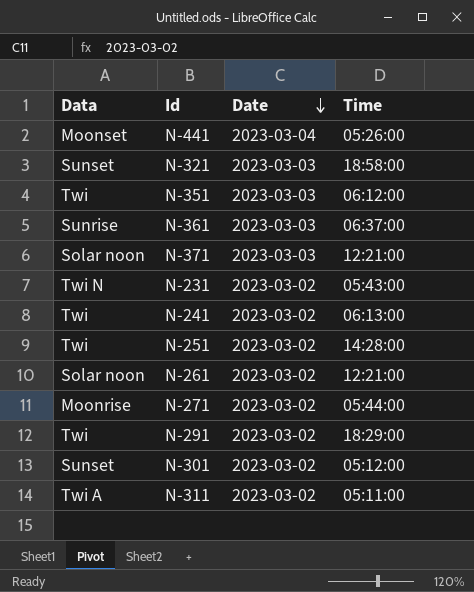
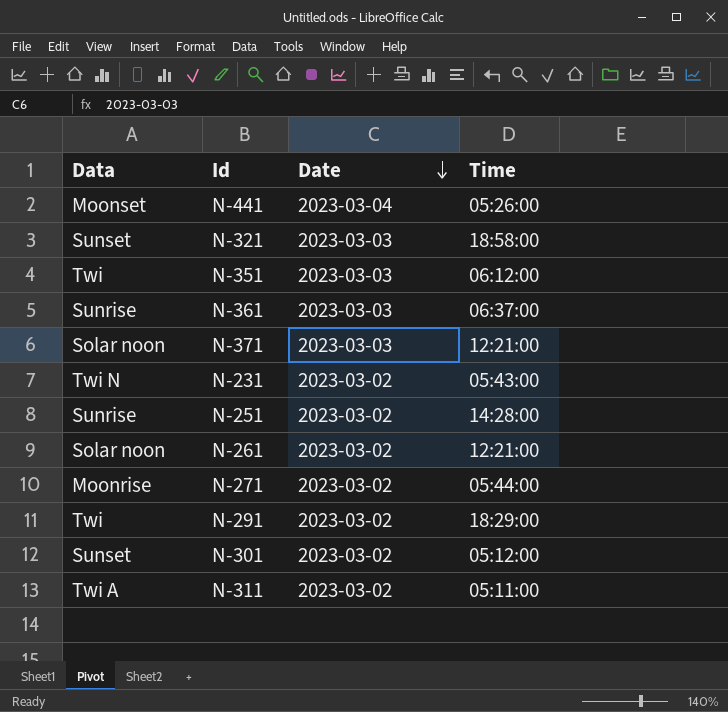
row N-241: Twi | 2023-03-02 | 06:13:00 -> none
N-251 | Data: Twi -> Sunrise

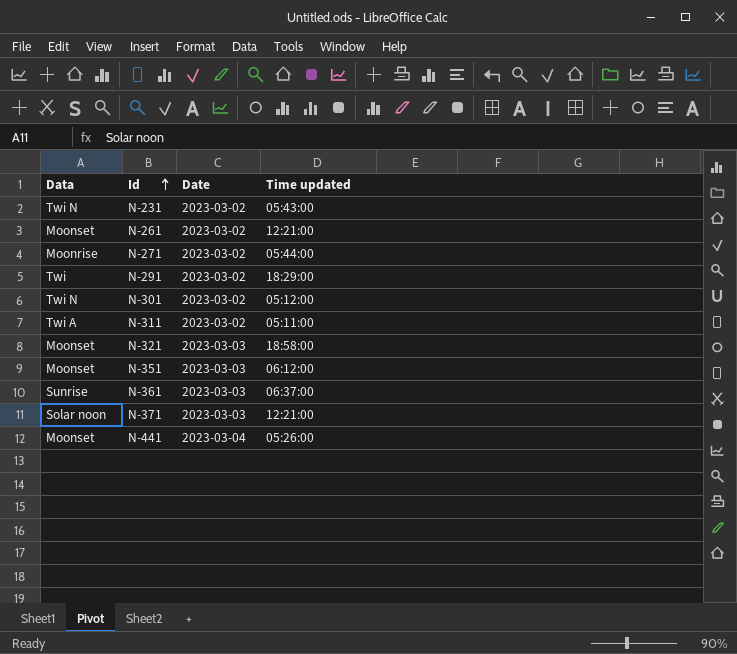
row order: Date descending -> Id ascending
column name: Time -> Time updated
row N-251: Sunrise | 2023-03-02 | 14:28:00 -> none
N-261 | Data: Solar noon -> Moonset
N-301 | Data: Sunset -> Twi N
N-321 | Data: Sunset -> Moonset
N-351 | Data: Twi -> Moonset

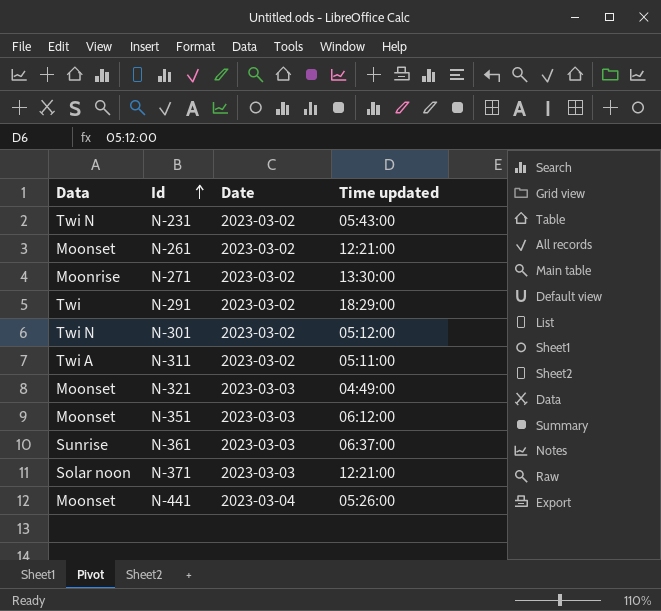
N-271 | Time updated: 05:44:00 -> 13:30:00
N-321 | Time updated: 18:58:00 -> 04:49:00

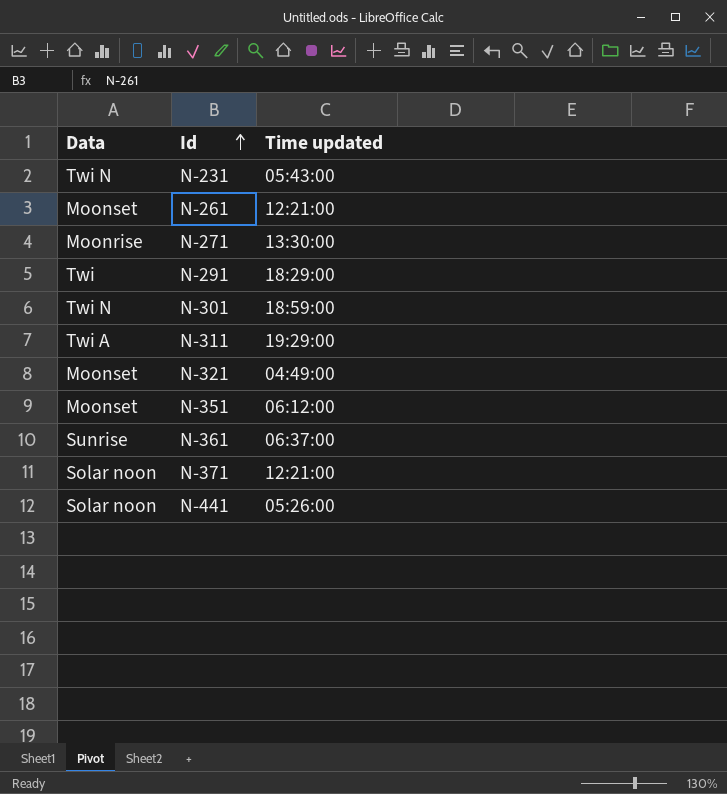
column Date | position: 3 -> none
N-301 | Time updated: 05:12:00 -> 18:59:00
N-311 | Time updated: 05:11:00 -> 19:29:00
N-441 | Data: Moonset -> Solar noon

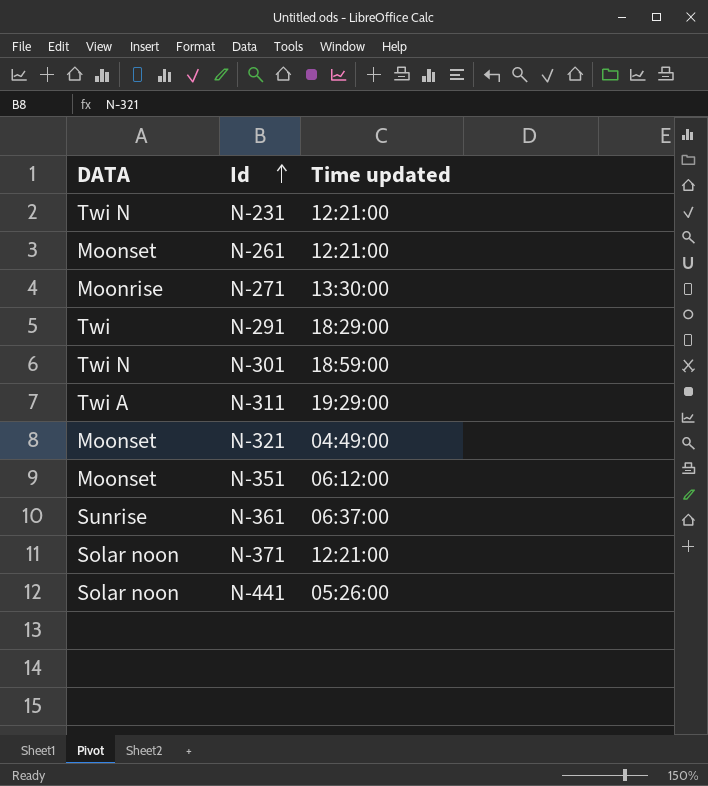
column name: Data -> DATA
N-231 | Time updated: 05:43:00 -> 12:21:00

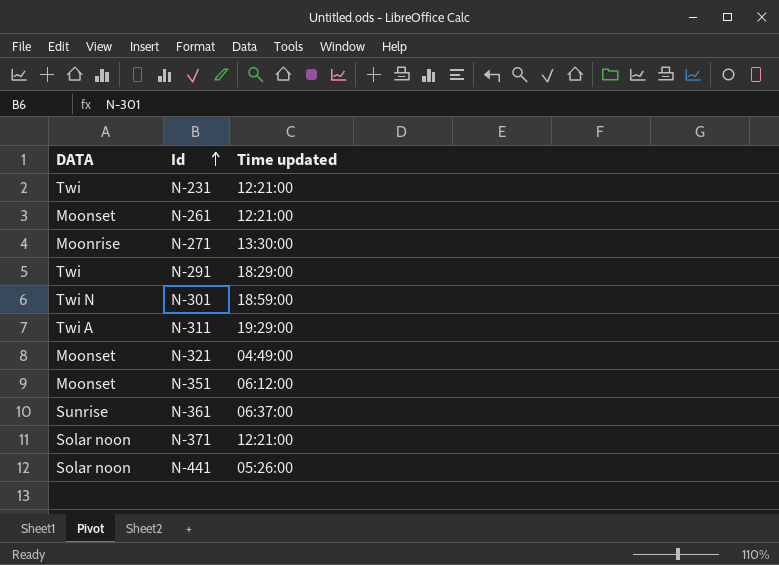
N-231 | DATA: Twi N -> Twi

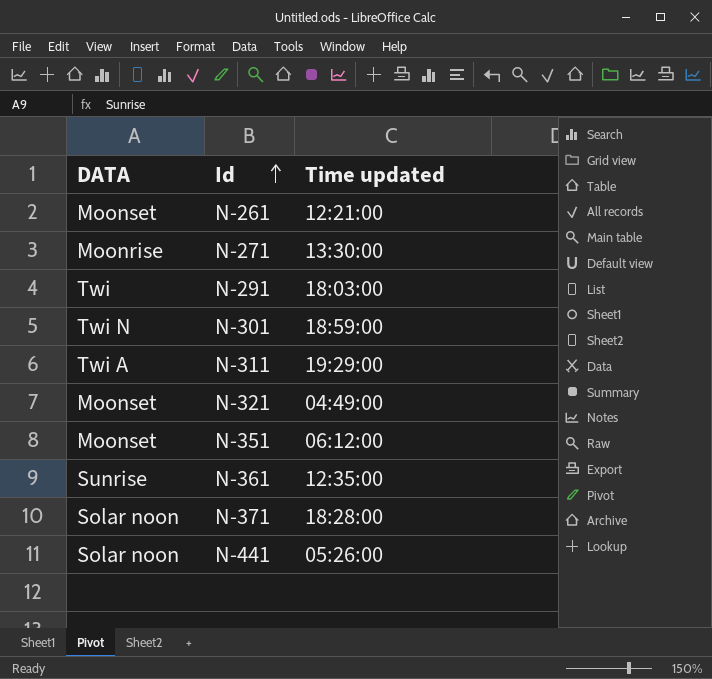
row N-231: Twi | 12:21:00 -> none
N-291 | Time updated: 18:29:00 -> 18:03:00
N-361 | Time updated: 06:37:00 -> 12:35:00
N-371 | Time updated: 12:21:00 -> 18:28:00

